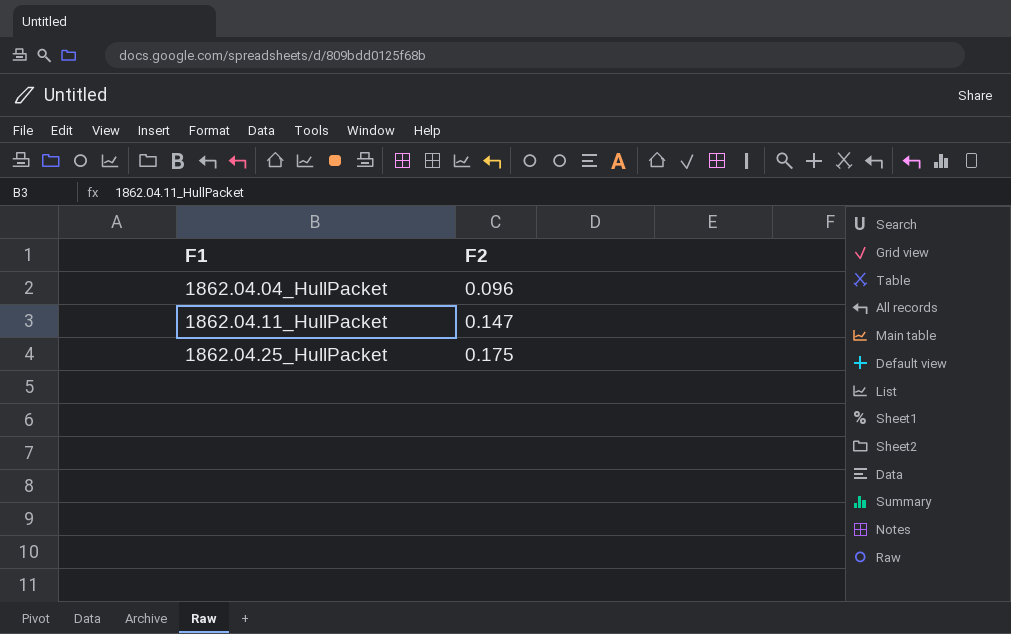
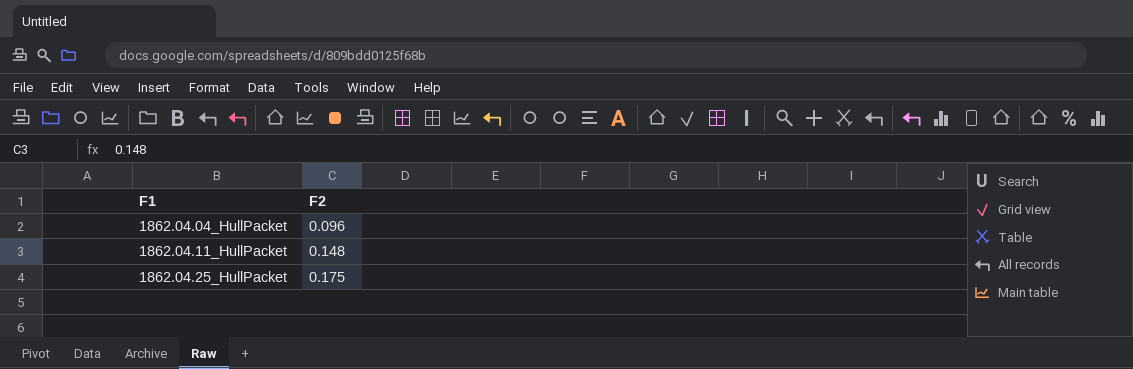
1862.04.11_HullPacket | F2: 0.147 -> 0.148

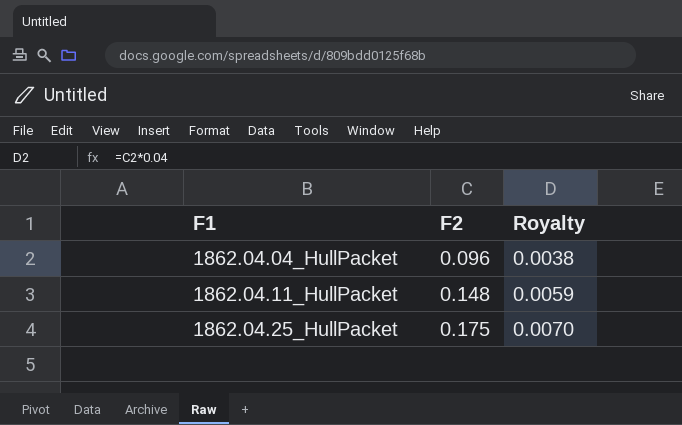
column Royalty | formula: none -> [F2] * 0.04

